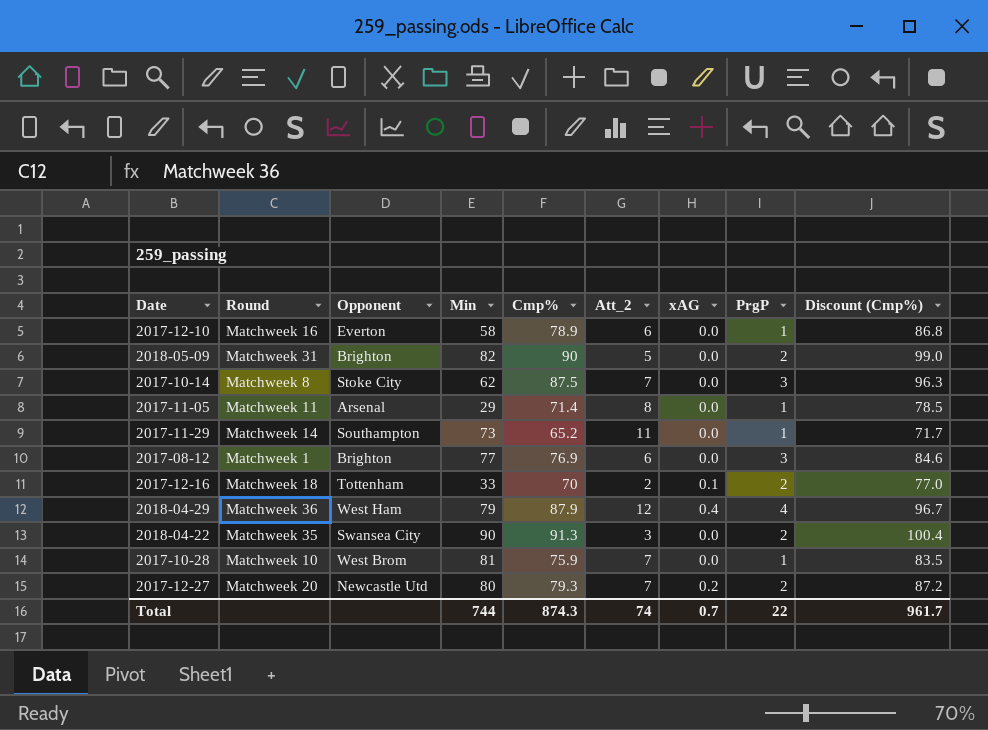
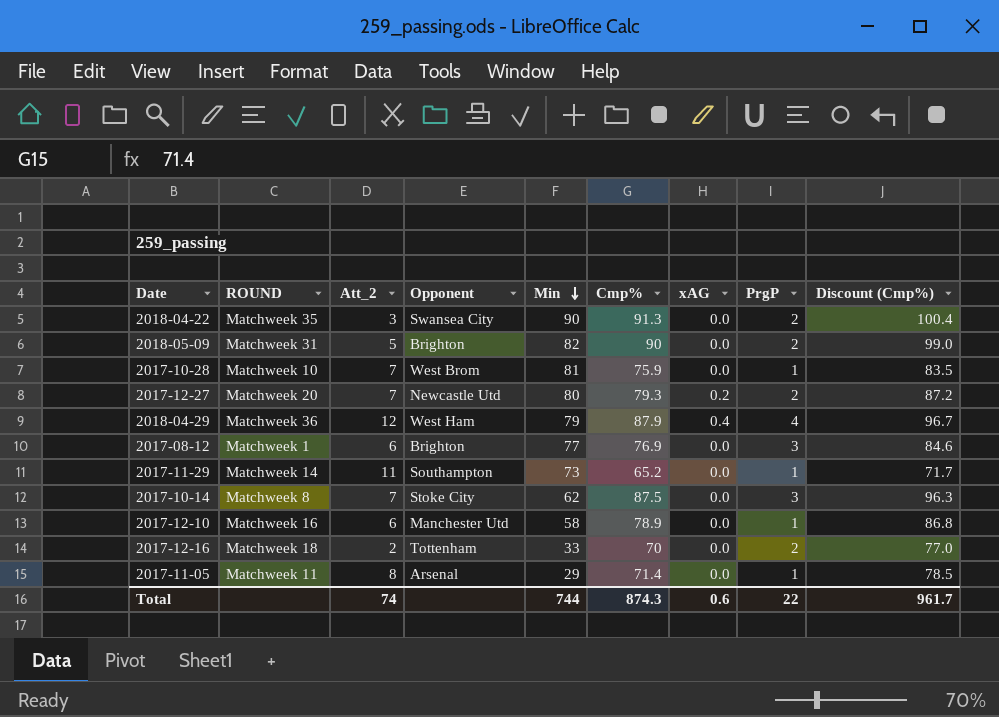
row order: none -> Min descending
column name: Round -> ROUND
column Att_2 | position: 6 -> 3
2017-12-10 | Opponent: Everton -> Manchester Utd
2017-12-16 | xAG: 0.1 -> 0.0
Total | xAG: 0.7 -> 0.6

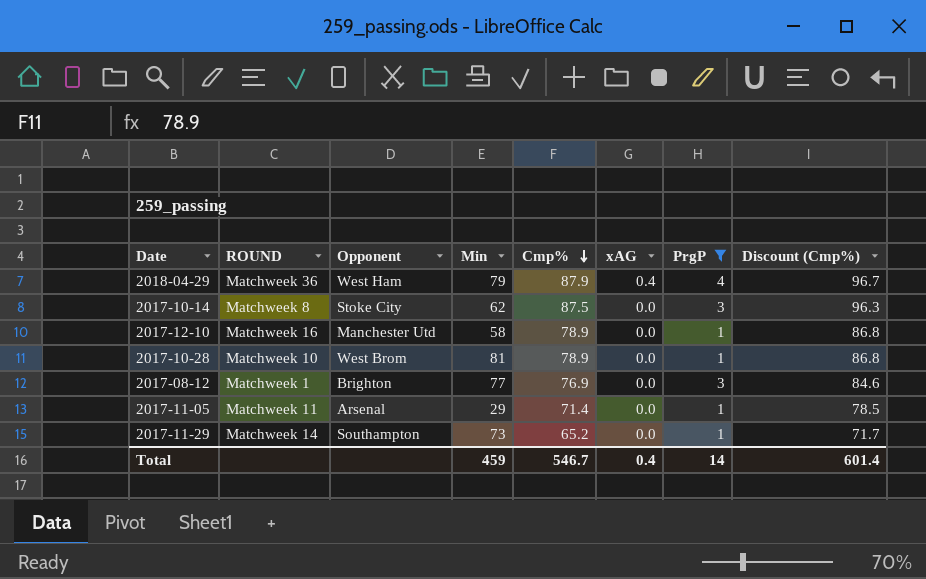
filter: none -> PrgP != 2
row order: Min descending -> Cmp% descending
column Att_2 | position: 3 -> none
2017-10-28 | Cmp%: 75.9 -> 78.9
2017-10-28 | Discount (Cmp%): 83.5 -> 86.8
Total | Min: 744 -> 459
Total | Cmp%: 874.3 -> 546.7
Total | xAG: 0.6 -> 0.4
Total | PrgP: 22 -> 14
Total | Discount (Cmp%): 961.7 -> 601.4

